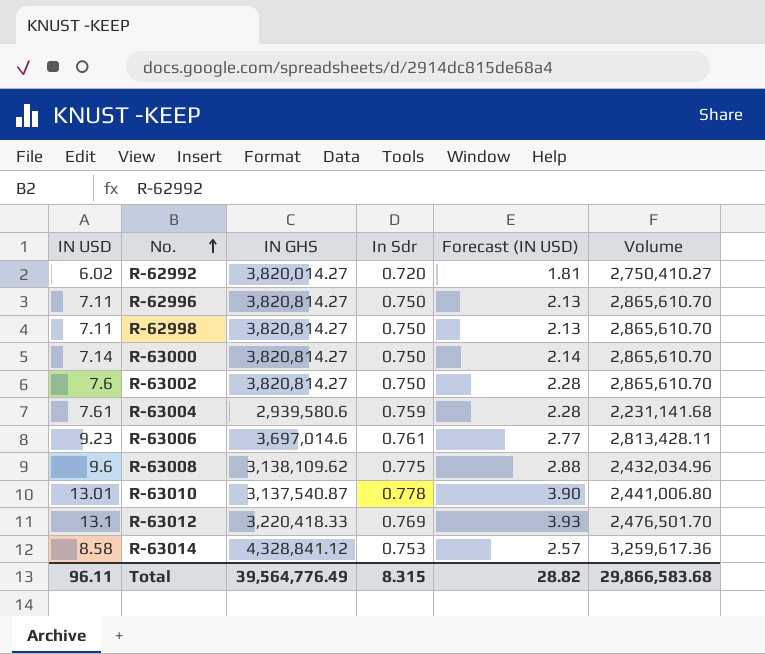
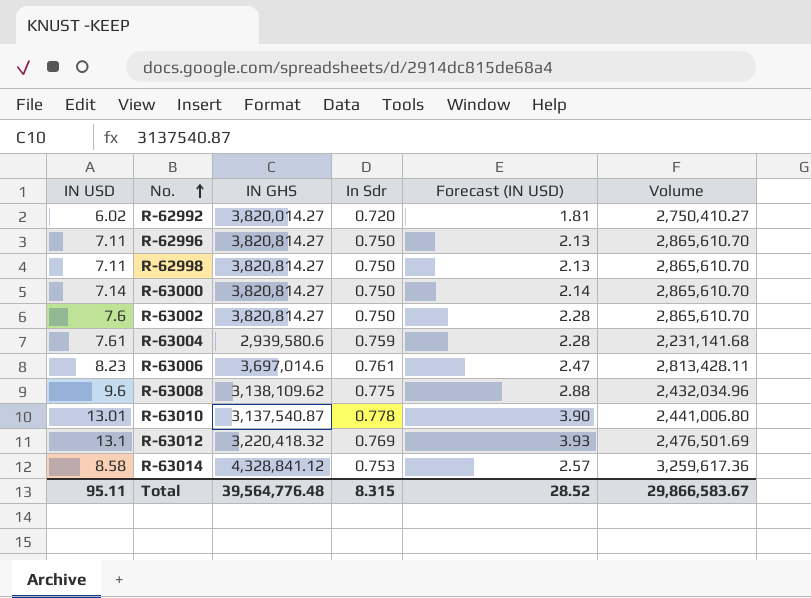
R-63006 | IN USD: 9.23 -> 8.23
R-63006 | Forecast (IN USD): 2.77 -> 2.47
R-63012 | IN GHS: 3,220,418.33 -> 3,220,418.32
R-63012 | Volume: 2,476,501.70 -> 2,476,501.69
Total | IN USD: 96.11 -> 95.11
Total | IN GHS: 39,564,776.49 -> 39,564,776.48
Total | Forecast (IN USD): 28.82 -> 28.52
Total | Volume: 29,866,583.68 -> 29,866,583.67

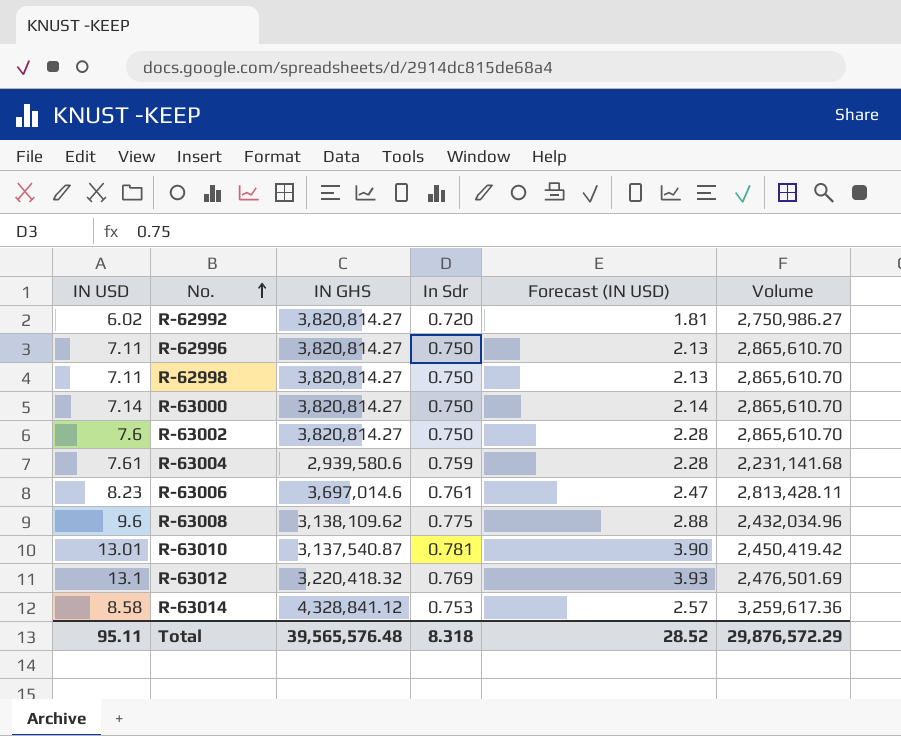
R-62992 | IN GHS: 3,820,014.27 -> 3,820,814.27
R-62992 | Volume: 2,750,410.27 -> 2,750,986.27
R-63010 | In Sdr: 0.778 -> 0.781
R-63010 | Volume: 2,441,006.80 -> 2,450,419.42
Total | IN GHS: 39,564,776.48 -> 39,565,576.48
Total | In Sdr: 8.315 -> 8.318
Total | Volume: 29,866,583.67 -> 29,876,572.29

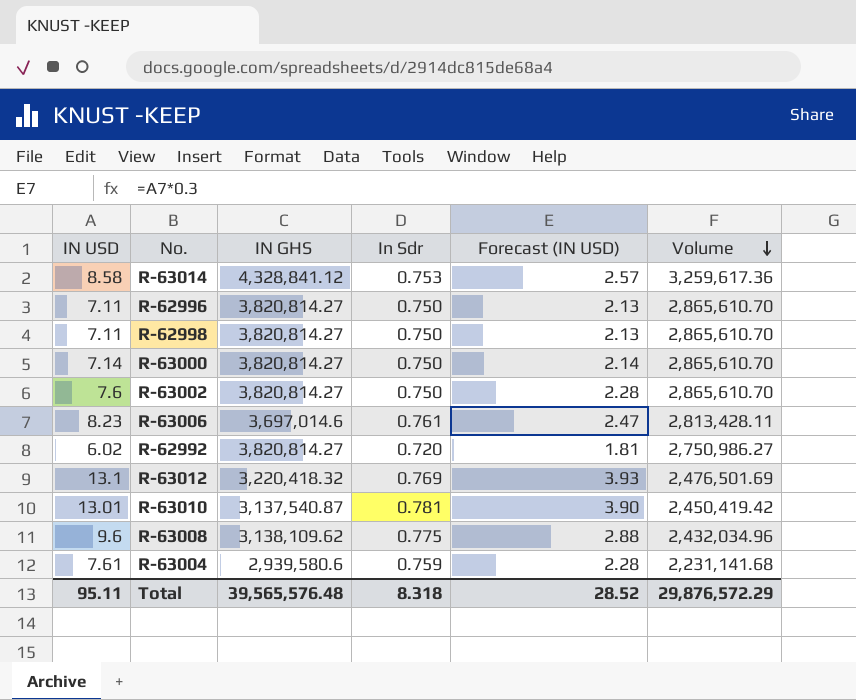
row order: No. ascending -> Volume descending

